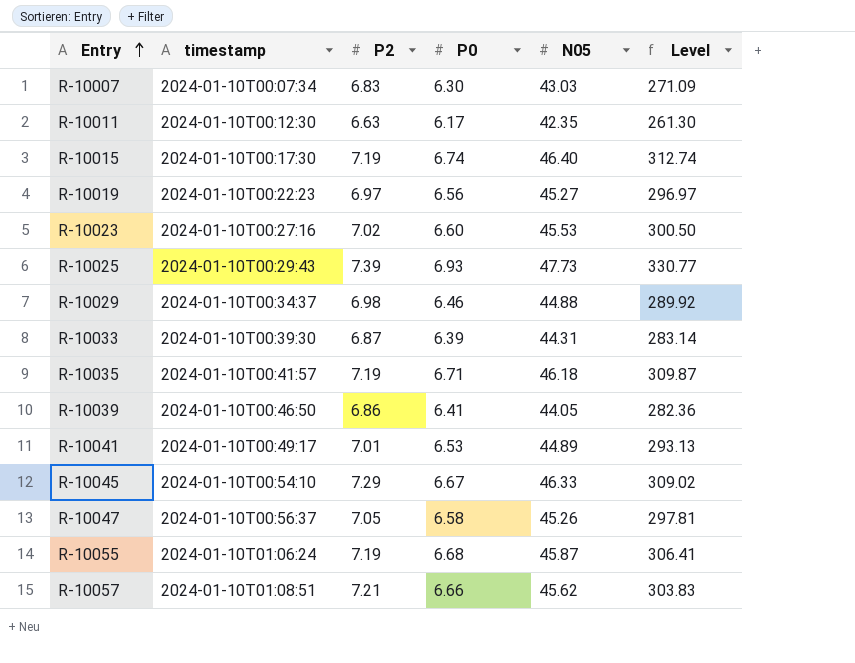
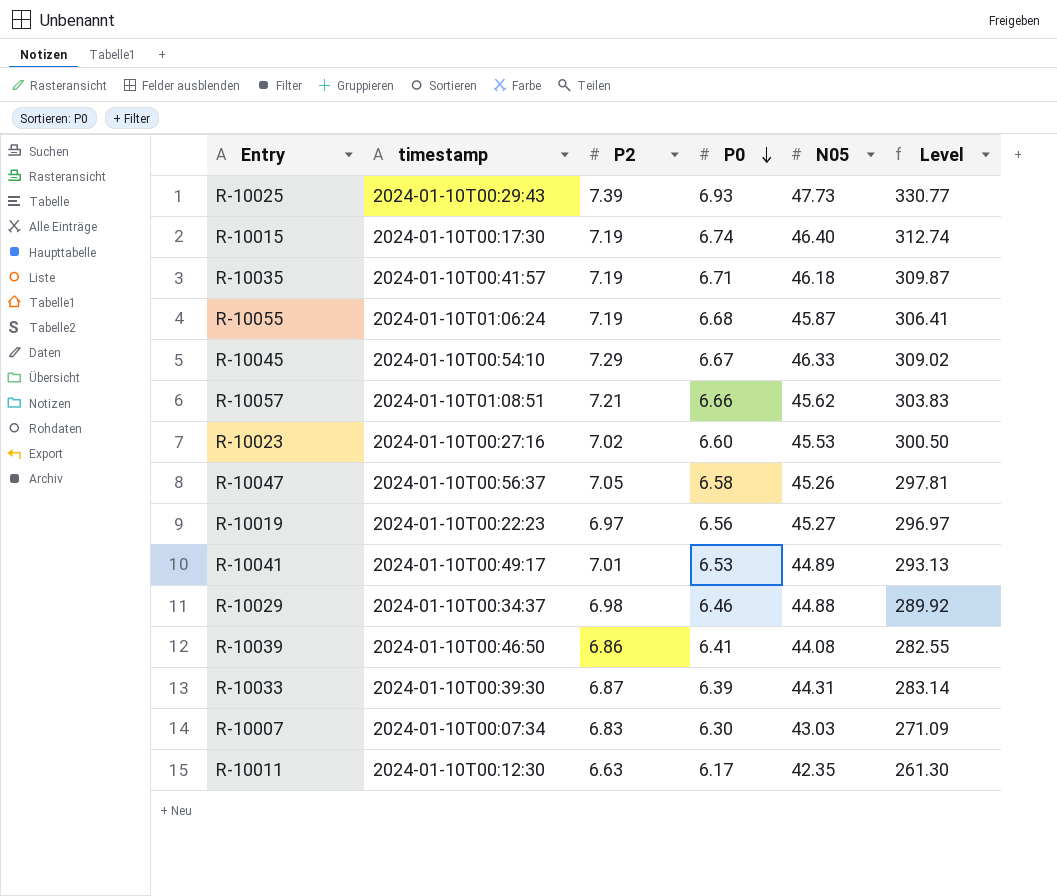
row order: Entry ascending -> P0 descending
R-10039 | N05: 44.05 -> 44.08
R-10039 | Level: 282.36 -> 282.55

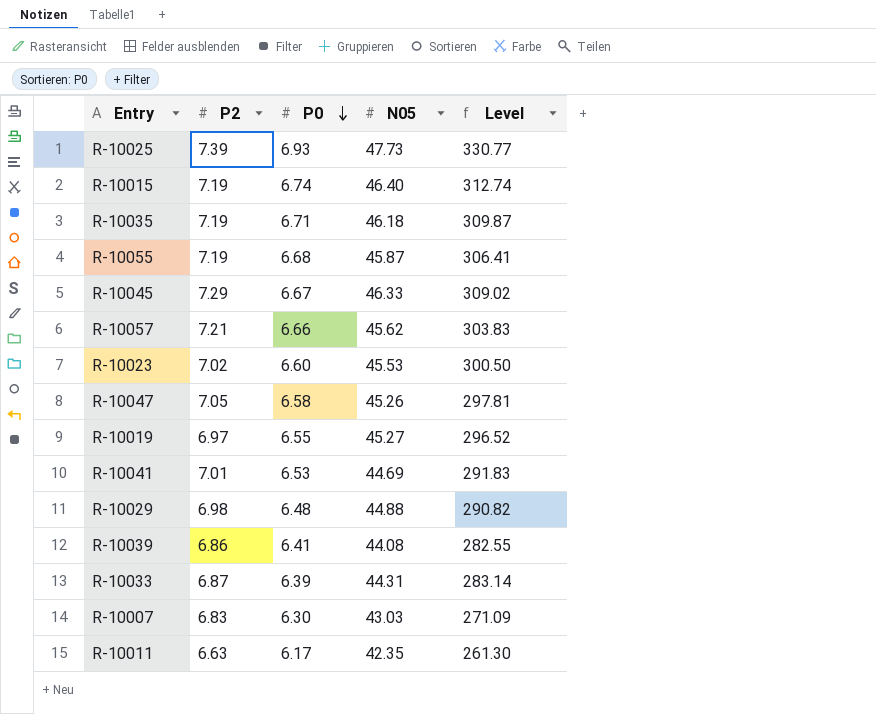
column timestamp | position: 2 -> none
R-10019 | P0: 6.56 -> 6.55
R-10019 | Level: 296.97 -> 296.52
R-10041 | N05: 44.89 -> 44.69
R-10041 | Level: 293.13 -> 291.83
R-10029 | P0: 6.46 -> 6.48
R-10029 | Level: 289.92 -> 290.82

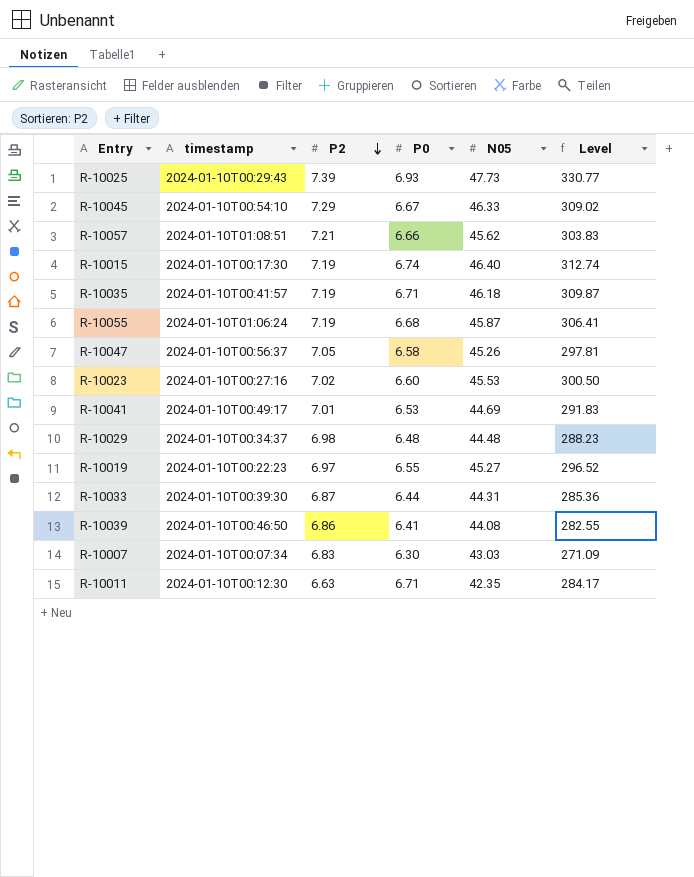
row order: P0 descending -> P2 descending
column timestamp | position: none -> 2
R-10029 | N05: 44.88 -> 44.48
R-10029 | Level: 290.82 -> 288.23
R-10033 | P0: 6.39 -> 6.44
R-10033 | Level: 283.14 -> 285.36
R-10011 | P0: 6.17 -> 6.71
R-10011 | Level: 261.30 -> 284.17

